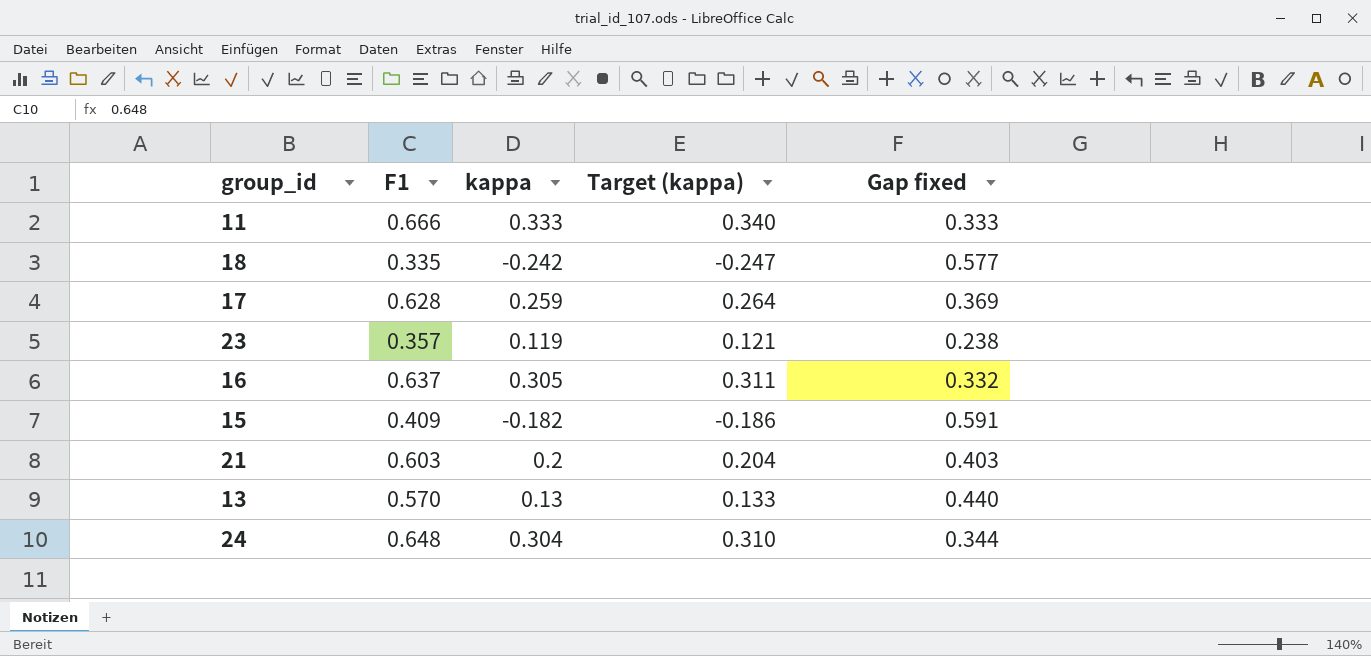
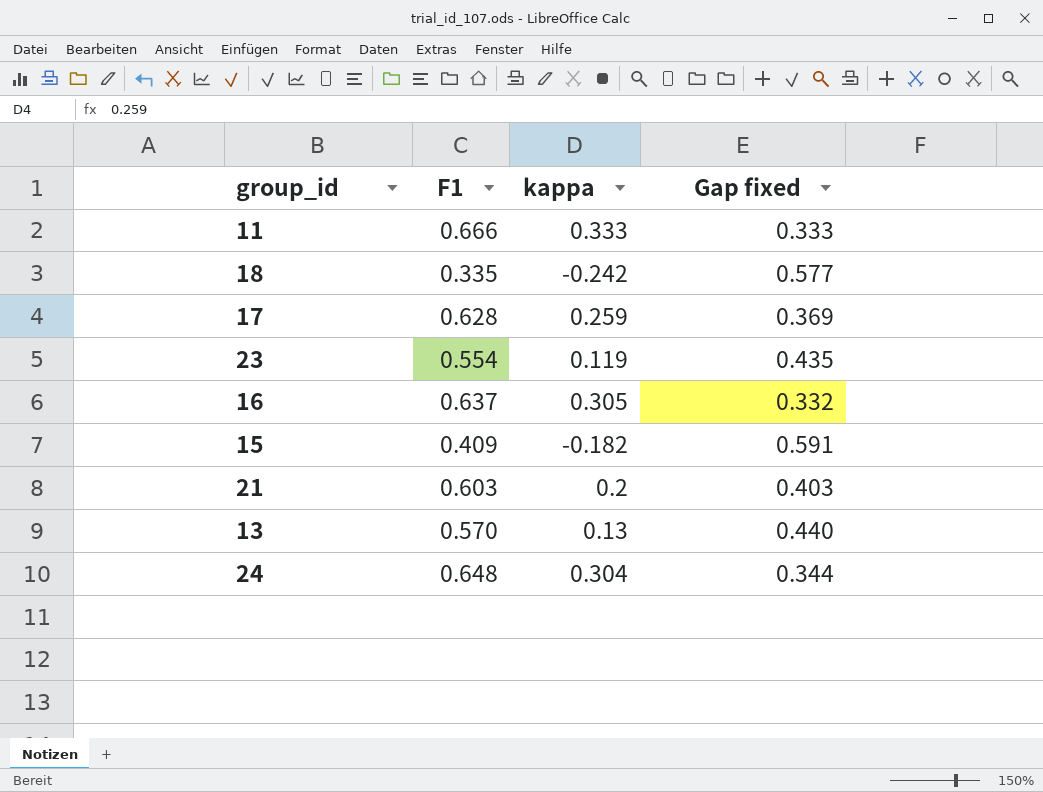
column Target (kappa) | formula: [kappa] * 1.02 -> none
23 | F1: 0.357 -> 0.554
23 | Gap fixed: 0.238 -> 0.435

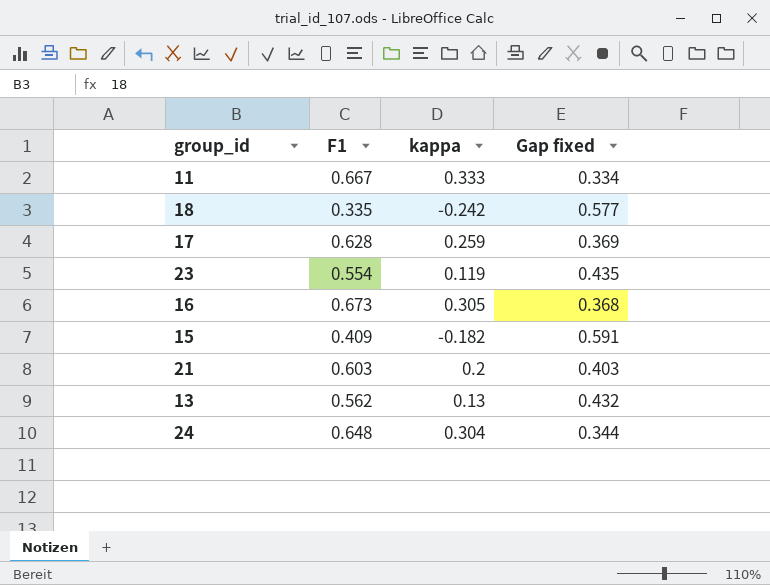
11 | F1: 0.666 -> 0.667
11 | Gap fixed: 0.333 -> 0.334
16 | F1: 0.637 -> 0.673
16 | Gap fixed: 0.332 -> 0.368
13 | F1: 0.570 -> 0.562
13 | Gap fixed: 0.440 -> 0.432

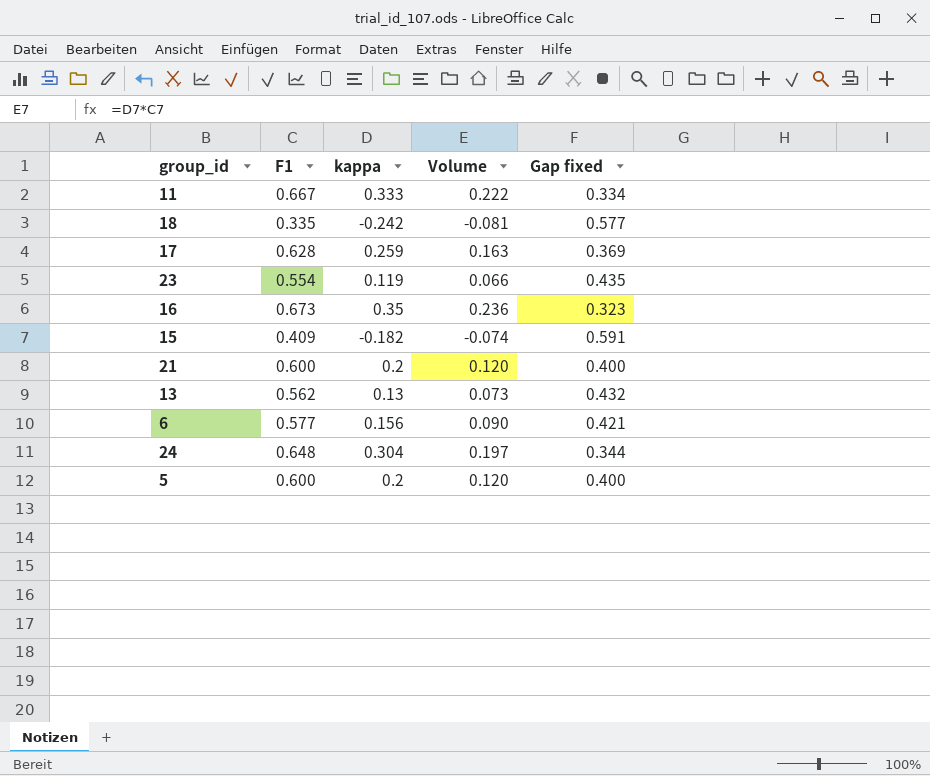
column Volume | formula: none -> [F1] * [kappa]
16 | kappa: 0.305 -> 0.35
16 | Gap fixed: 0.368 -> 0.323
21 | F1: 0.603 -> 0.600
21 | Gap fixed: 0.403 -> 0.400
row 6: none -> 0.577 | 0.156 | 0.090 | 0.421
row 5: none -> 0.600 | 0.2 | 0.120 | 0.400

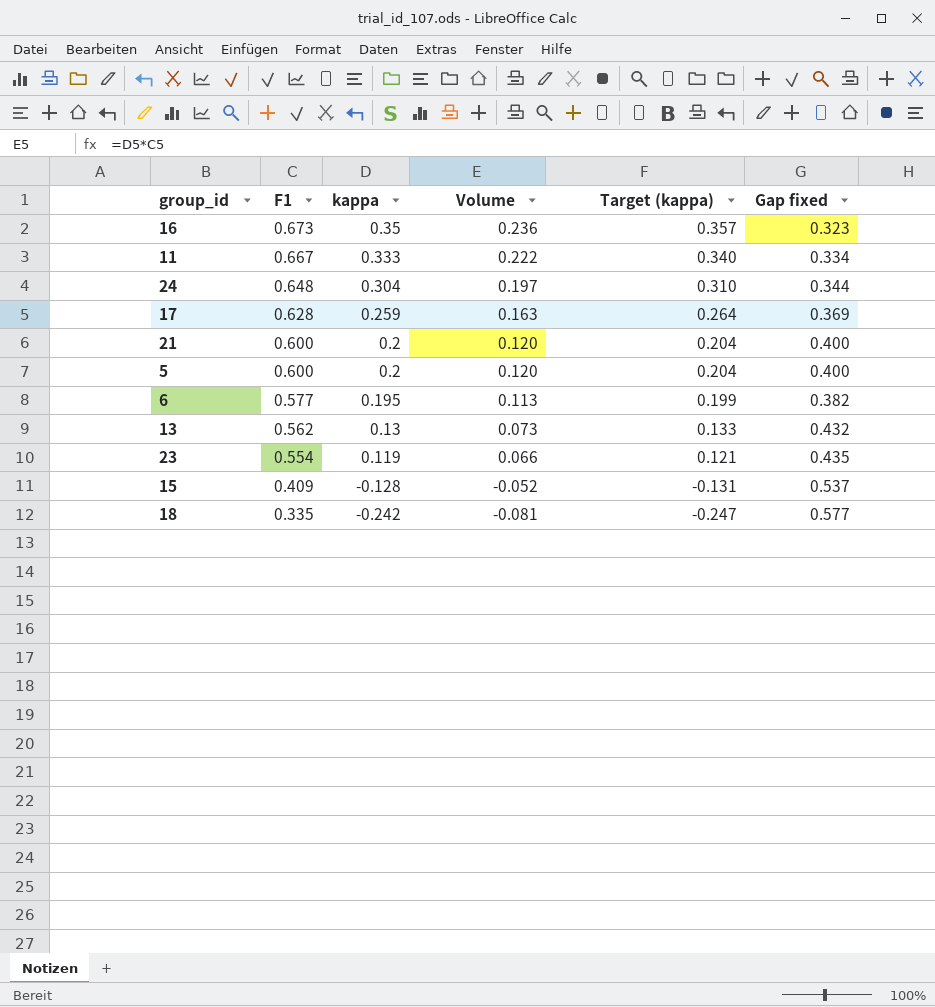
row order: none -> F1 descending
column Target (kappa) | formula: none -> [kappa] * 1.02
6 | kappa: 0.156 -> 0.195
6 | Volume: 0.090 -> 0.113
6 | Gap fixed: 0.421 -> 0.382
15 | kappa: -0.182 -> -0.128
15 | Volume: -0.074 -> -0.052
15 | Gap fixed: 0.591 -> 0.537

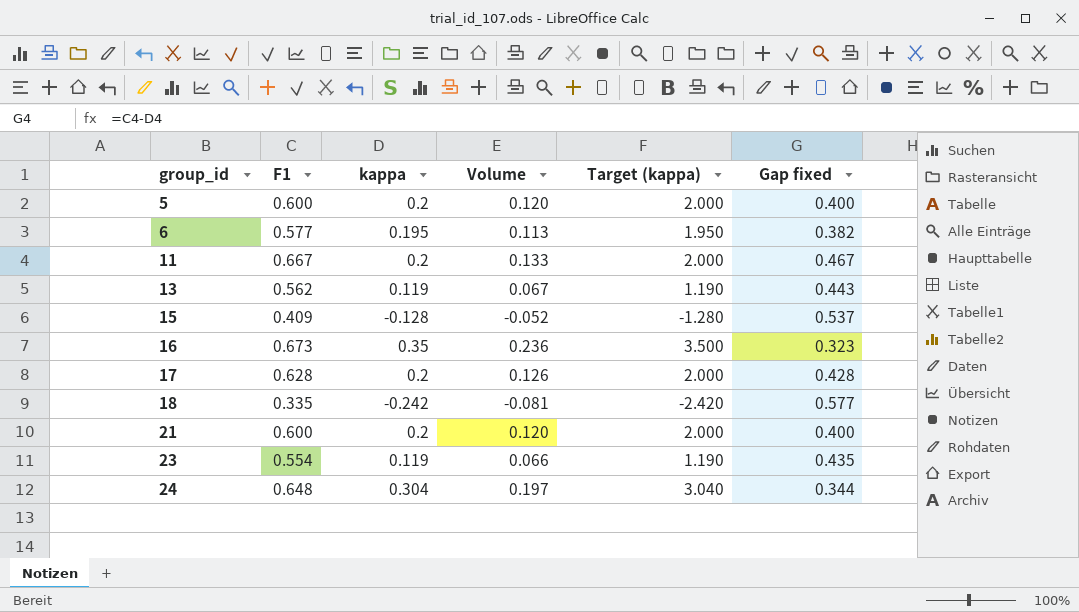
row order: F1 descending -> group_id ascending
column Target (kappa) | formula: [kappa] * 1.02 -> [kappa] * 10
11 | kappa: 0.333 -> 0.2
11 | Volume: 0.222 -> 0.133
11 | Gap fixed: 0.334 -> 0.467
13 | kappa: 0.13 -> 0.119
13 | Volume: 0.073 -> 0.067
13 | Gap fixed: 0.432 -> 0.443
17 | kappa: 0.259 -> 0.2
17 | Volume: 0.163 -> 0.126
17 | Gap fixed: 0.369 -> 0.428

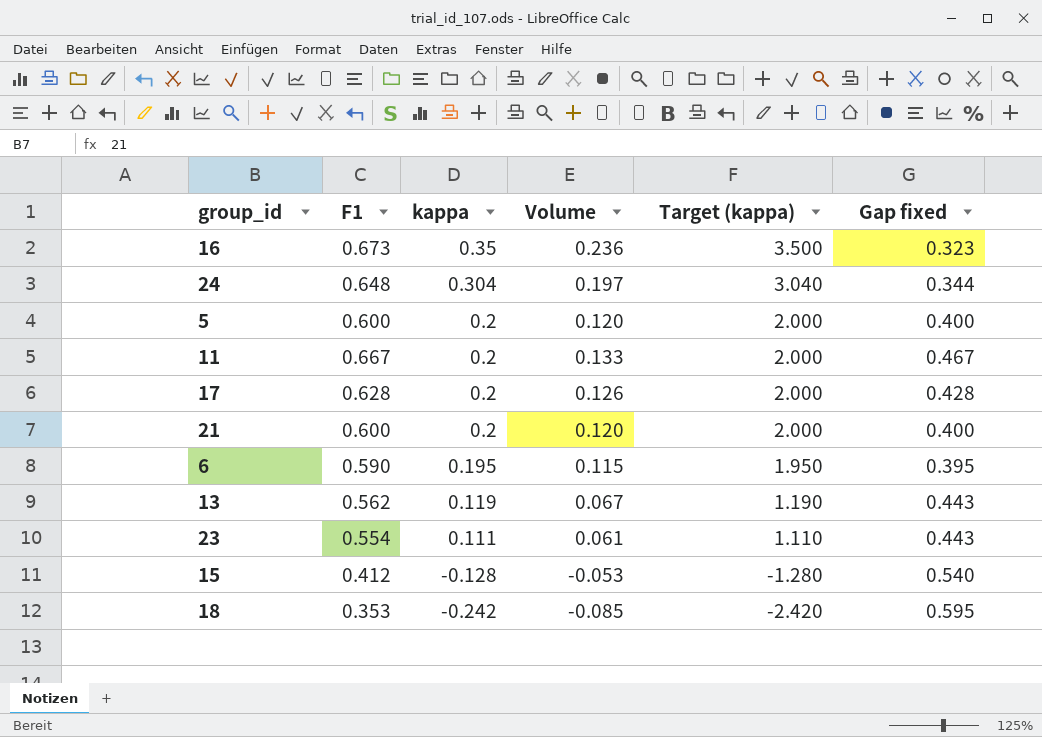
row order: group_id ascending -> kappa descending
6 | F1: 0.577 -> 0.590
6 | Volume: 0.113 -> 0.115
6 | Gap fixed: 0.382 -> 0.395
23 | kappa: 0.119 -> 0.111
23 | Volume: 0.066 -> 0.061
23 | Target (kappa): 1.190 -> 1.110
23 | Gap fixed: 0.435 -> 0.443
15 | F1: 0.409 -> 0.412
15 | Volume: -0.052 -> -0.053
15 | Gap fixed: 0.537 -> 0.540
18 | F1: 0.335 -> 0.353
18 | Volume: -0.081 -> -0.085
18 | Gap fixed: 0.577 -> 0.595

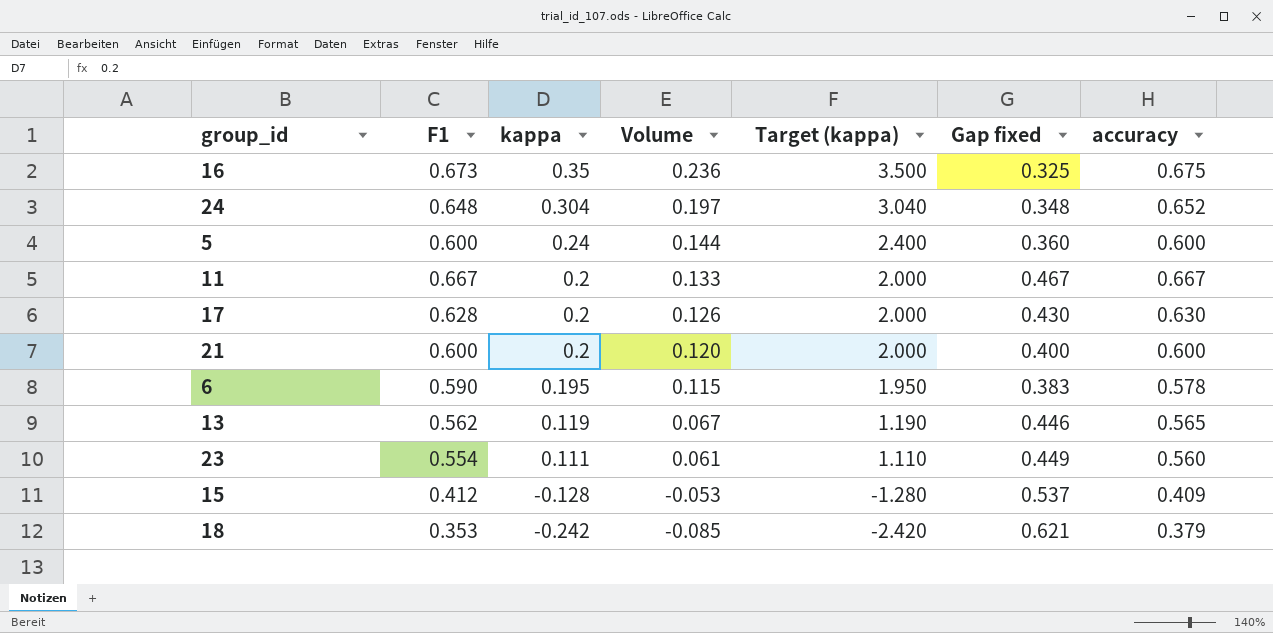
column Gap fixed | formula: [F1] - [kappa] -> [accuracy] - [kappa]
column accuracy | position: none -> 7
5 | kappa: 0.2 -> 0.24
5 | Volume: 0.120 -> 0.144
5 | Target (kappa): 2.000 -> 2.400

